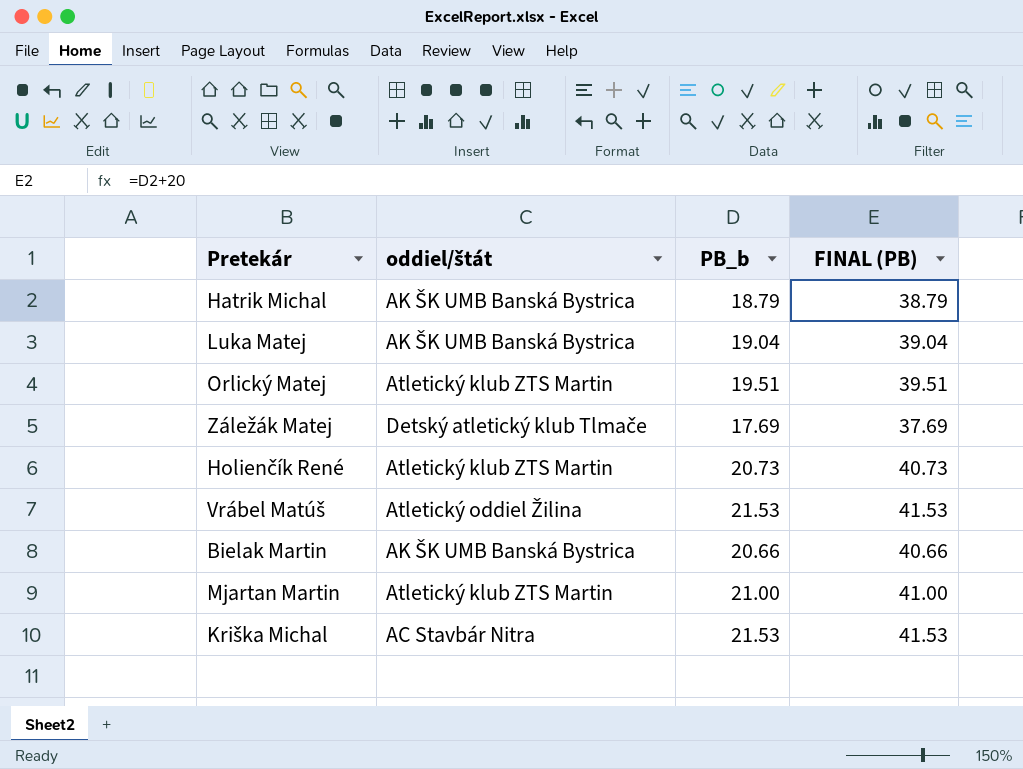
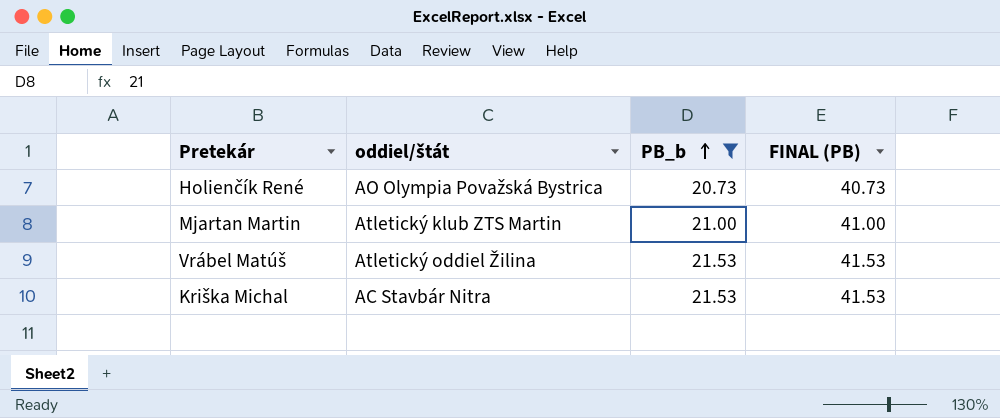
filter: none -> PB_b >= 20.73
row order: none -> PB_b ascending
Holienčík René | oddiel/štát: Atletický klub ZTS Martin -> AO Olympia Považská Bystrica

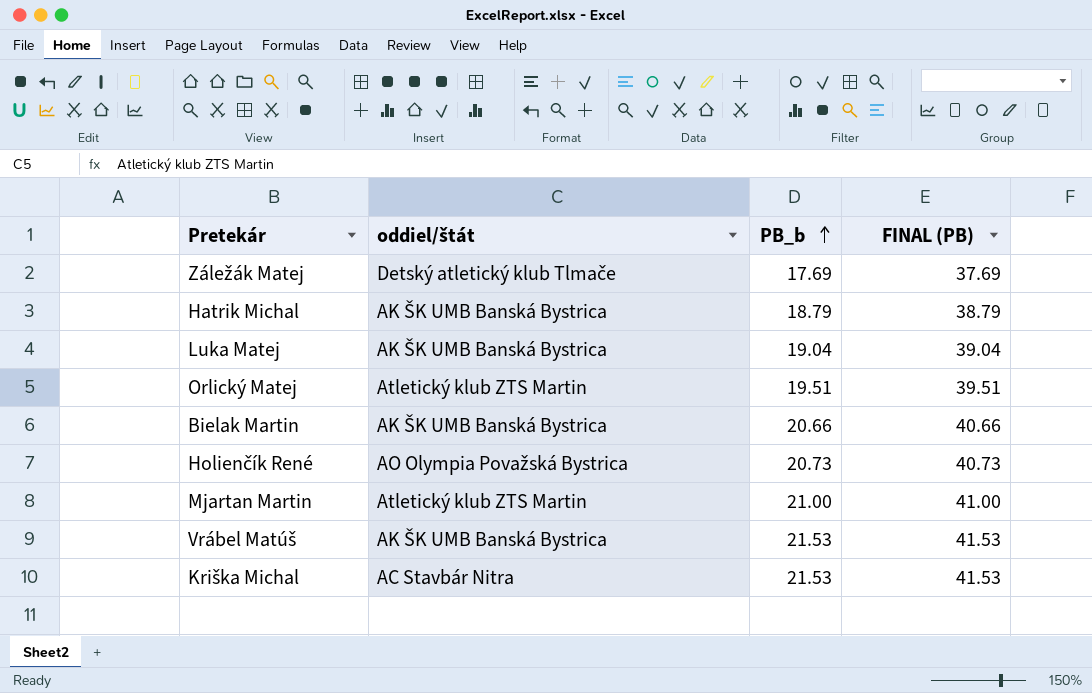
filter: PB_b >= 20.73 -> none
Vrábel Matúš | oddiel/štát: Atletický oddiel Žilina -> AK ŠK UMB Banská Bystrica

